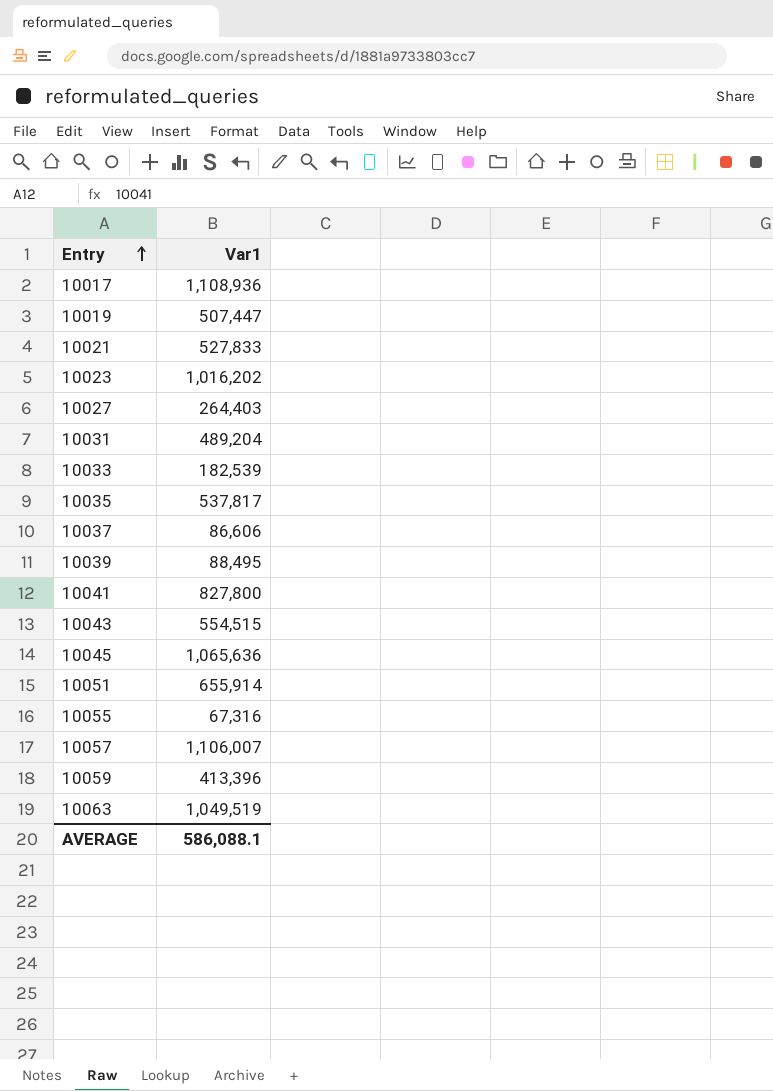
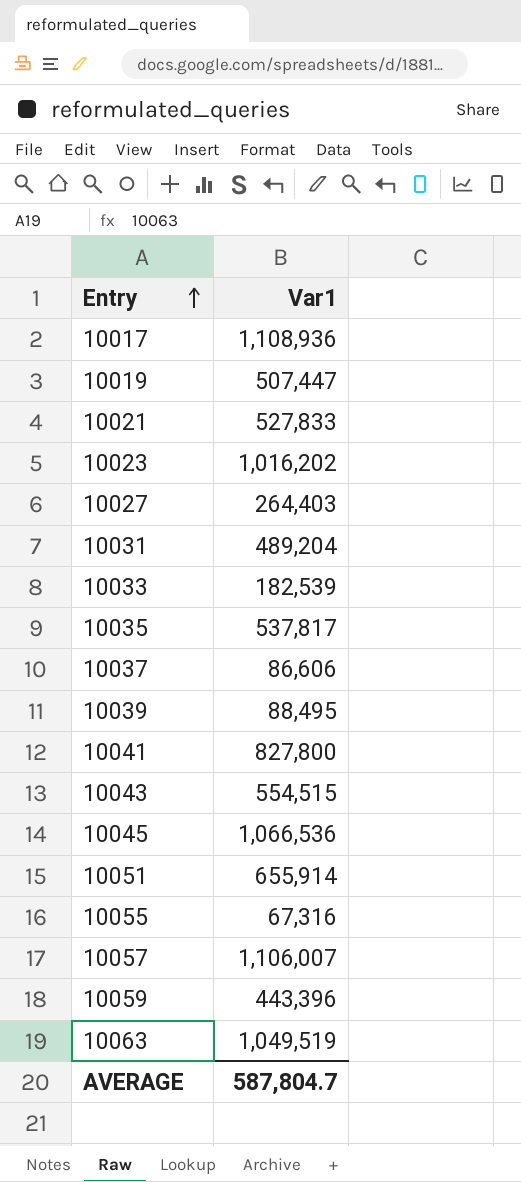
10045 | Var1: 1,065,636 -> 1,066,536
10059 | Var1: 413,396 -> 443,396
AVERAGE | Var1: 586,088.1 -> 587,804.7

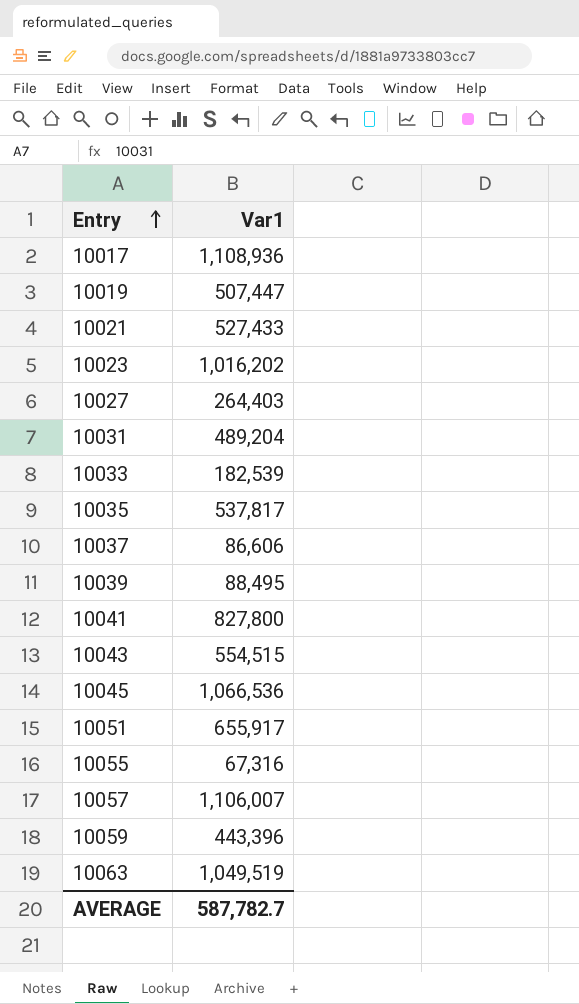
10021 | Var1: 527,833 -> 527,433
10051 | Var1: 655,914 -> 655,917
AVERAGE | Var1: 587,804.7 -> 587,782.7

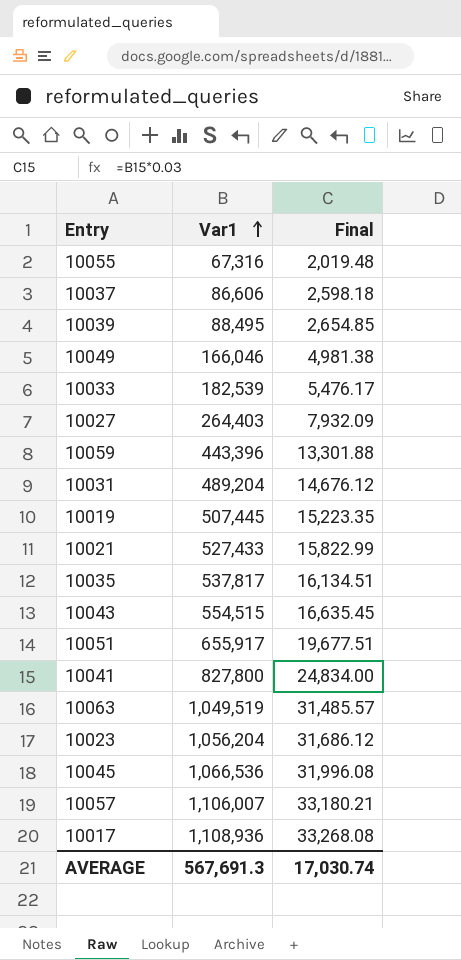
row order: Entry ascending -> Var1 ascending
column Final | formula: none -> [Var1] * 0.03
row 10049: none -> 166,046 | 4,981.38
10019 | Var1: 507,447 -> 507,445
10023 | Var1: 1,016,202 -> 1,056,204
AVERAGE | Var1: 587,782.7 -> 567,691.3

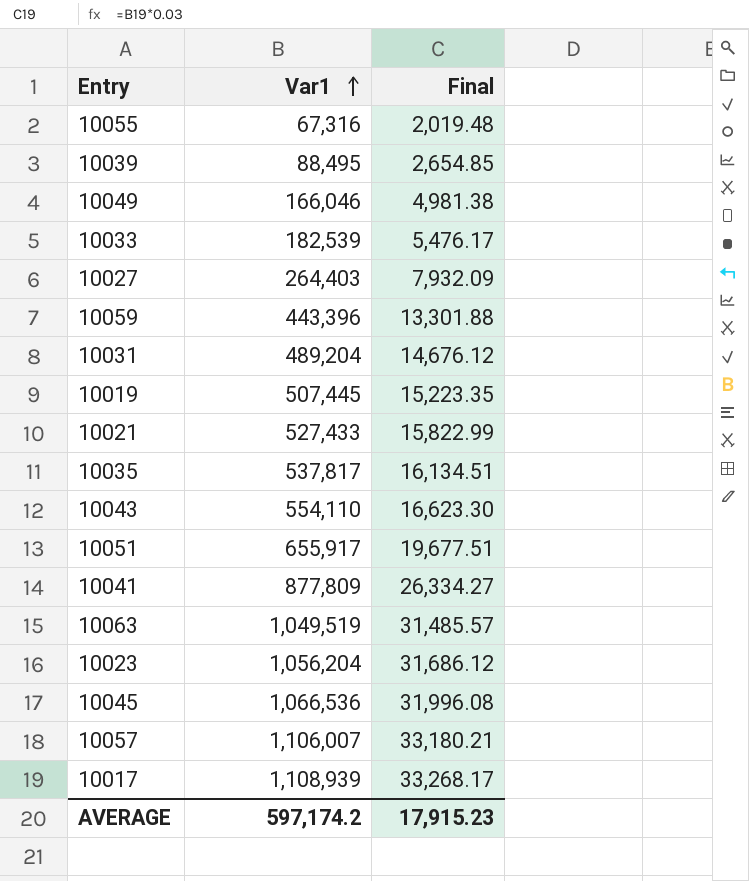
row 10037: 86,606 | 2,598.18 -> none
10043 | Var1: 554,515 -> 554,110
10043 | Final: 16,635.45 -> 16,623.30
10041 | Var1: 827,800 -> 877,809
10041 | Final: 24,834.00 -> 26,334.27
10017 | Var1: 1,108,936 -> 1,108,939
10017 | Final: 33,268.08 -> 33,268.17
AVERAGE | Var1: 567,691.3 -> 597,174.2
AVERAGE | Final: 17,030.74 -> 17,915.23

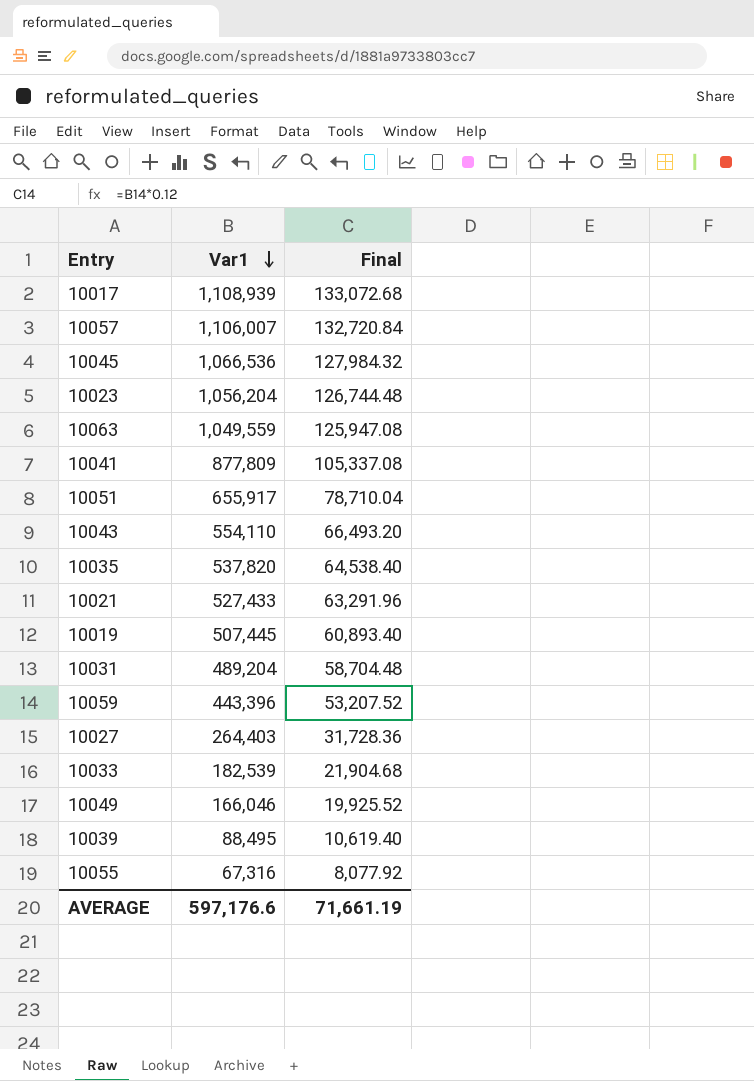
row order: Var1 ascending -> Var1 descending
column Final | formula: [Var1] * 0.03 -> [Var1] * 0.12
10063 | Var1: 1,049,519 -> 1,049,559
10035 | Var1: 537,817 -> 537,820
AVERAGE | Var1: 597,174.2 -> 597,176.6
AVERAGE | Final: 17,915.23 -> 71,661.19

